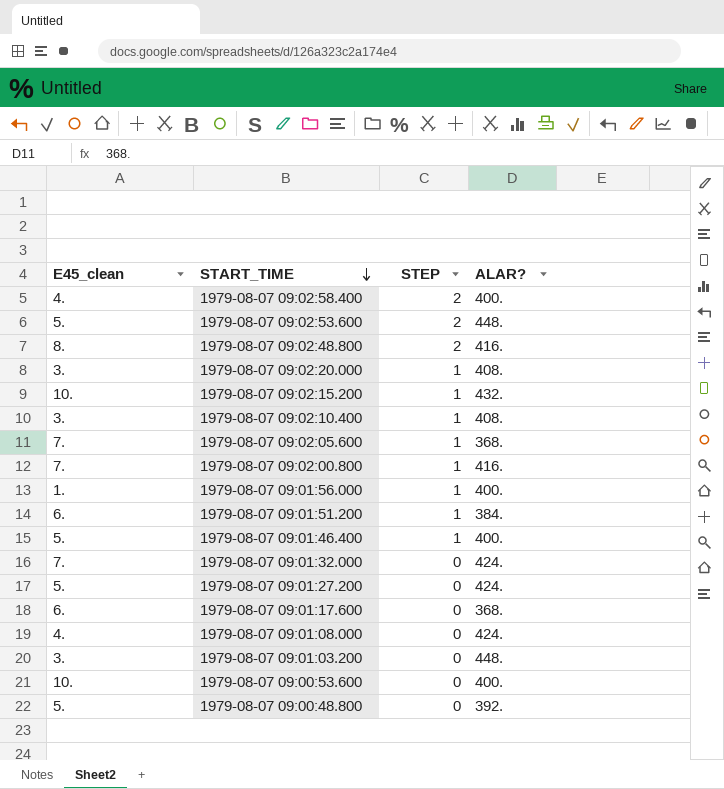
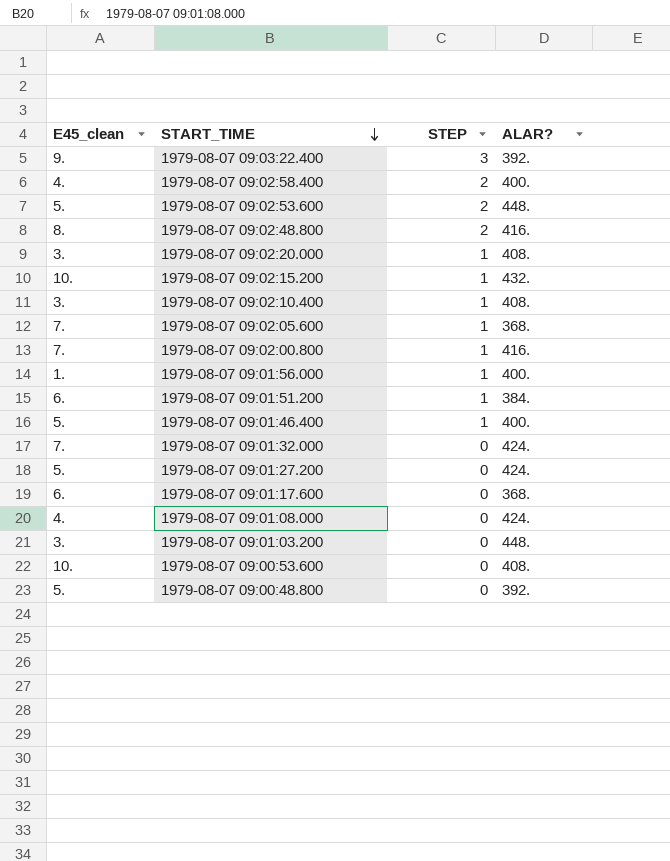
row 1979-08-07 09:03:22.400: none -> 9. | 3 | 392.
1979-08-07 09:00:53.600 | ALAR?: 400. -> 408.

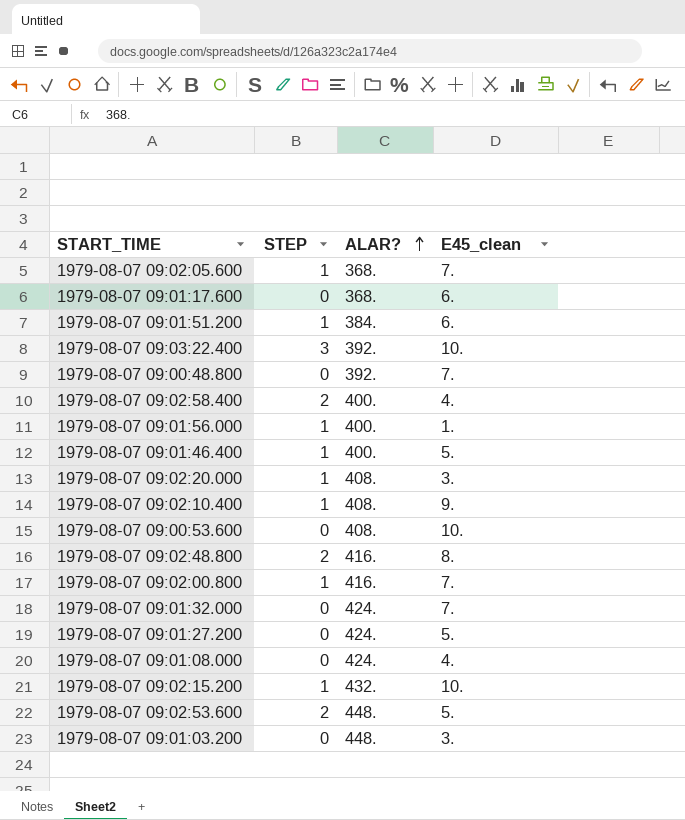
row order: START_TIME descending -> ALAR? ascending
column E45_clean | position: 1 -> 4
1979-08-07 09:03:22.400 | E45_clean: 9. -> 10.
1979-08-07 09:00:48.800 | E45_clean: 5. -> 7.
1979-08-07 09:02:10.400 | E45_clean: 3. -> 9.

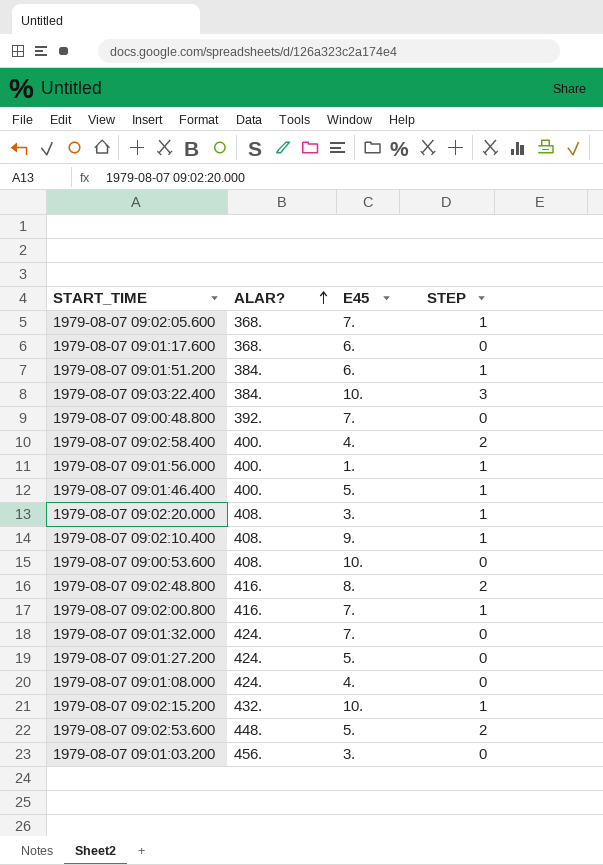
column name: E45_clean -> E45
column STEP | position: 2 -> 4
1979-08-07 09:03:22.400 | ALAR?: 392. -> 384.
1979-08-07 09:01:03.200 | ALAR?: 448. -> 456.

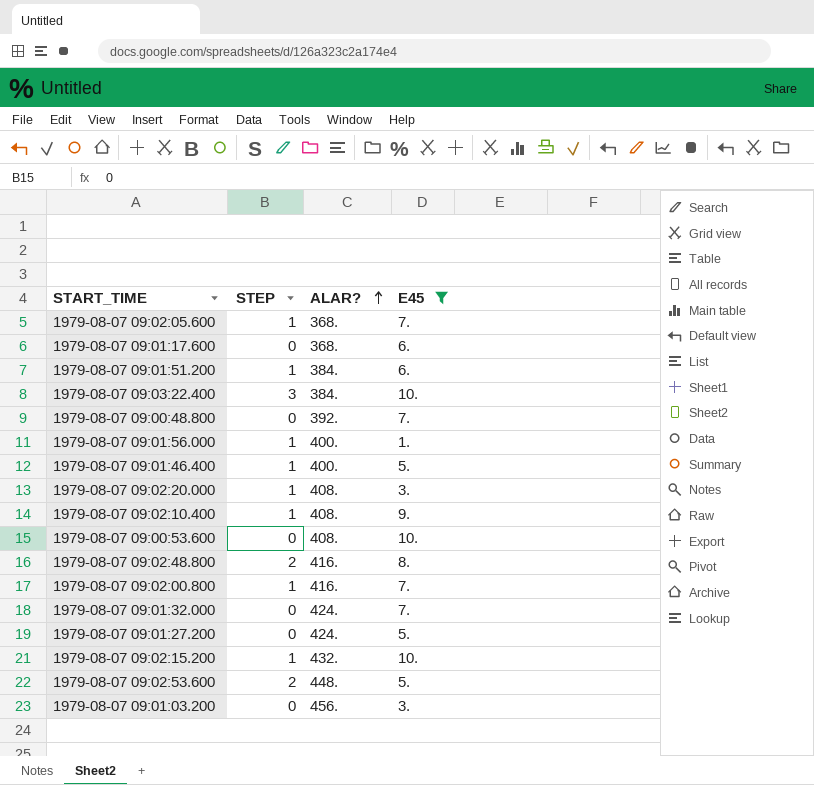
filter: none -> E45 != 4.
column STEP | position: 4 -> 2

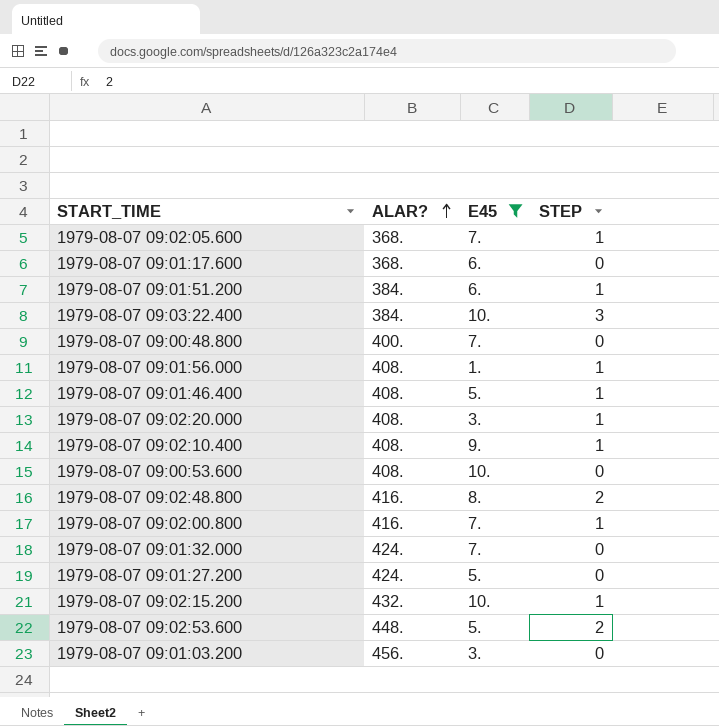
column STEP | position: 2 -> 4
1979-08-07 09:00:48.800 | ALAR?: 392. -> 400.
1979-08-07 09:01:56.000 | ALAR?: 400. -> 408.
1979-08-07 09:01:46.400 | ALAR?: 400. -> 408.

